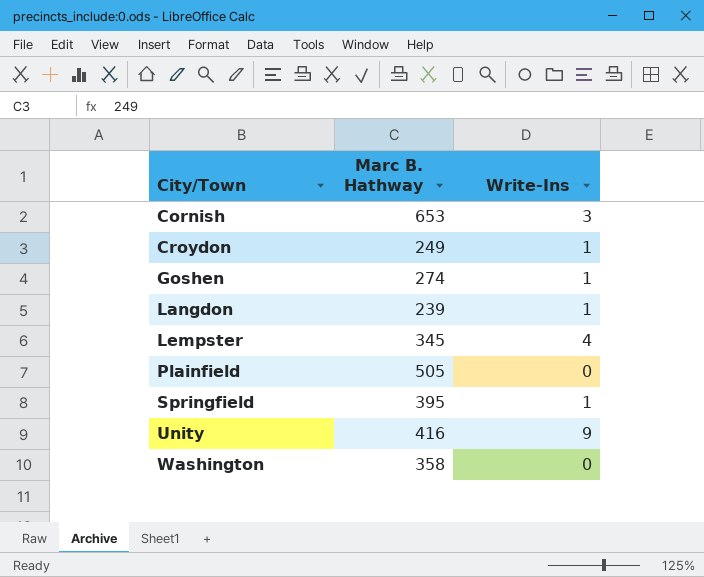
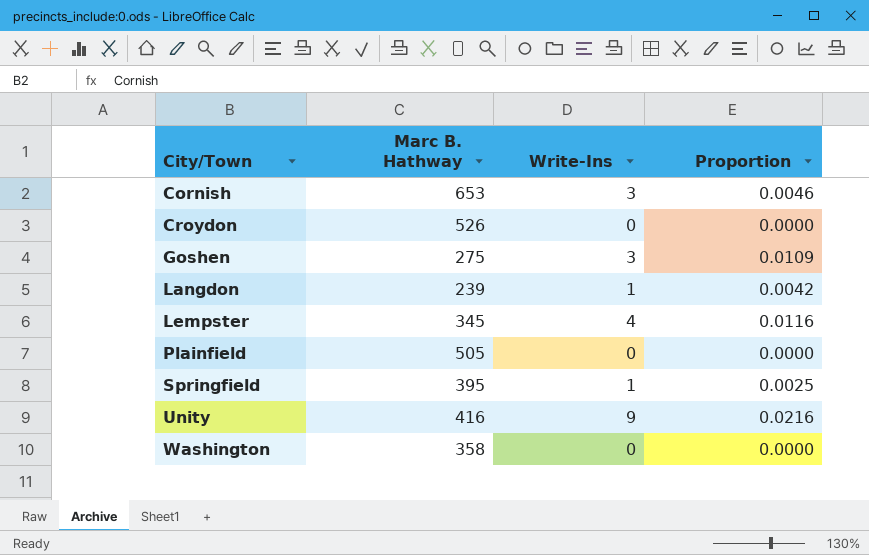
column Proportion | formula: none -> [Write-Ins] / [Marc B. Hathway]
Croydon | Marc B. Hathway: 249 -> 526
Croydon | Write-Ins: 1 -> 0
Goshen | Marc B. Hathway: 274 -> 275
Goshen | Write-Ins: 1 -> 3

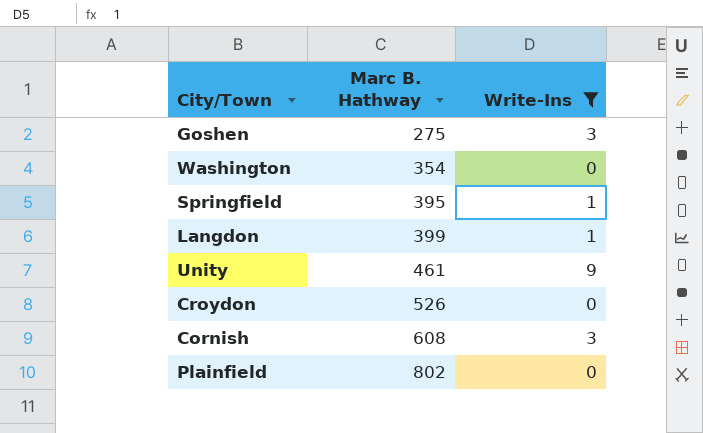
filter: none -> Write-Ins != 4
row order: City/Town ascending -> Marc B. Hathway ascending
column Proportion | formula: [Write-Ins] / [Marc B. Hathway] -> none
Washington | Marc B. Hathway: 358 -> 354
Langdon | Marc B. Hathway: 239 -> 399
Unity | Marc B. Hathway: 416 -> 461
Cornish | Marc B. Hathway: 653 -> 608
Plainfield | Marc B. Hathway: 505 -> 802

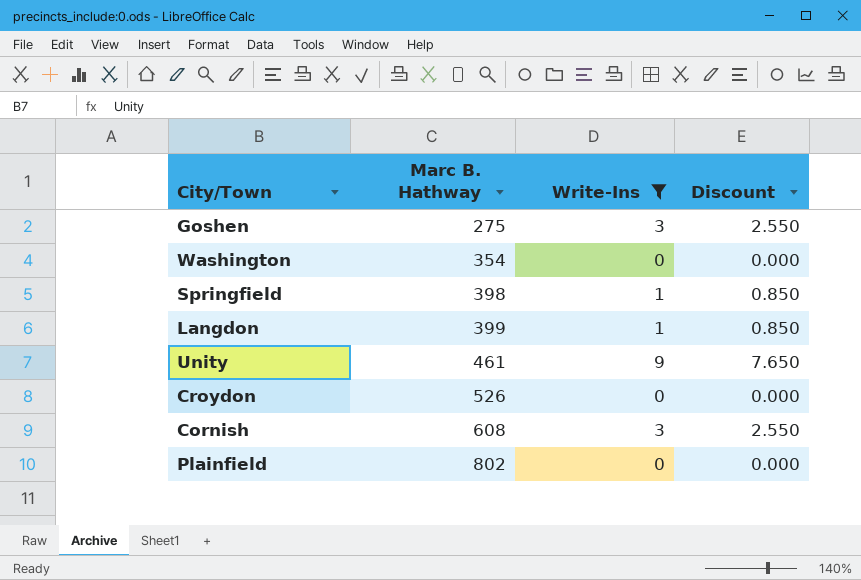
column Discount | formula: none -> [Write-Ins] * 0.85
Springfield | Marc B. Hathway: 395 -> 398

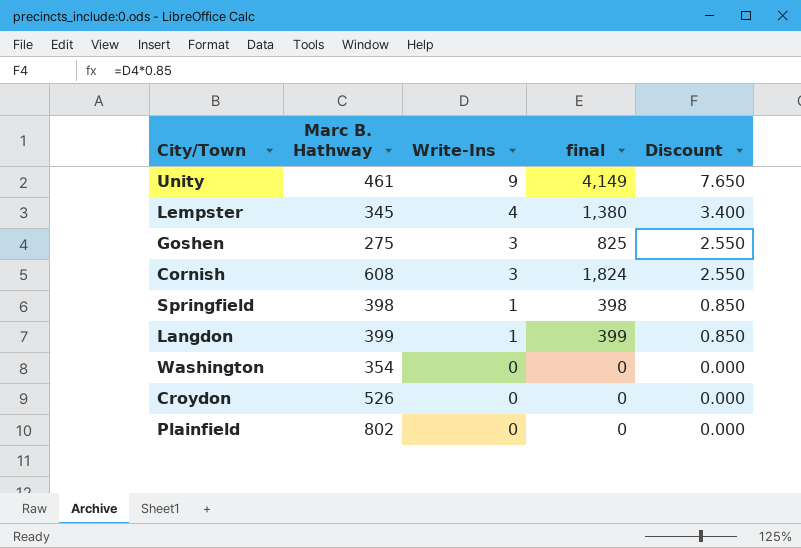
filter: Write-Ins != 4 -> none
row order: Marc B. Hathway ascending -> Write-Ins descending
column final | formula: none -> [Marc B. Hathway] * [Write-Ins]

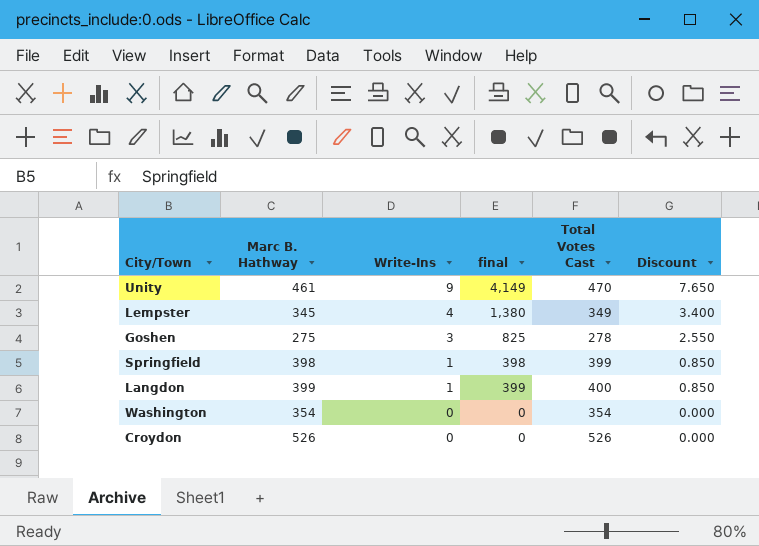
column Total Votes Cast | formula: none -> [Marc B. Hathway] + [Write-Ins]
row Cornish: 608 | 3 | 1,824 | 2.550 -> none
row Plainfield: 802 | 0 | 0 | 0.000 -> none

